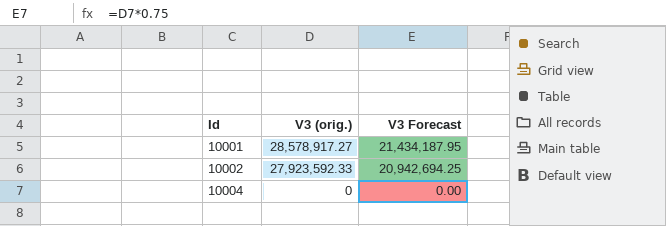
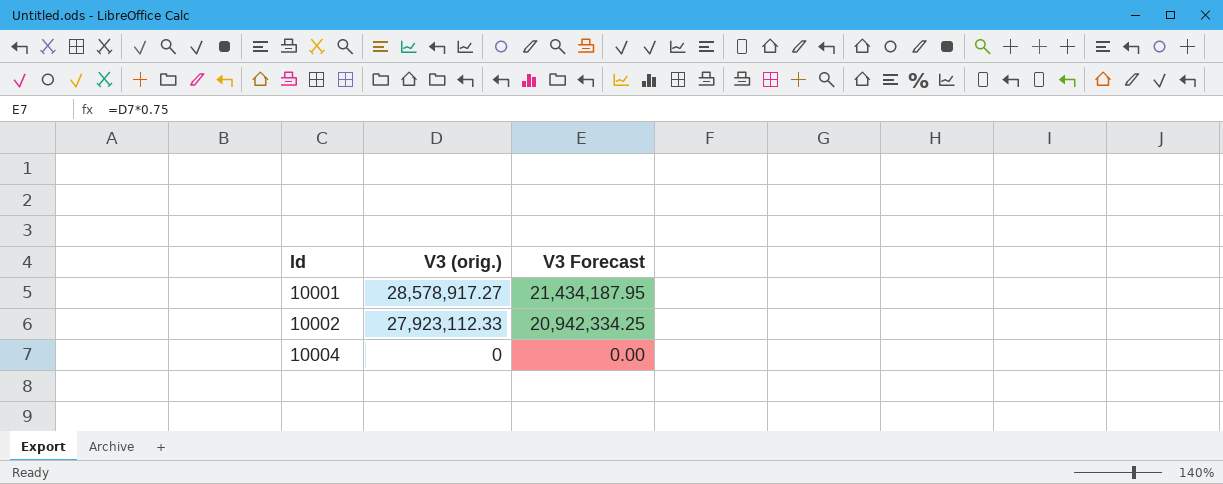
10002 | V3 (orig.): 27,923,592.33 -> 27,923,112.33
10002 | V3 Forecast: 20,942,694.25 -> 20,942,334.25

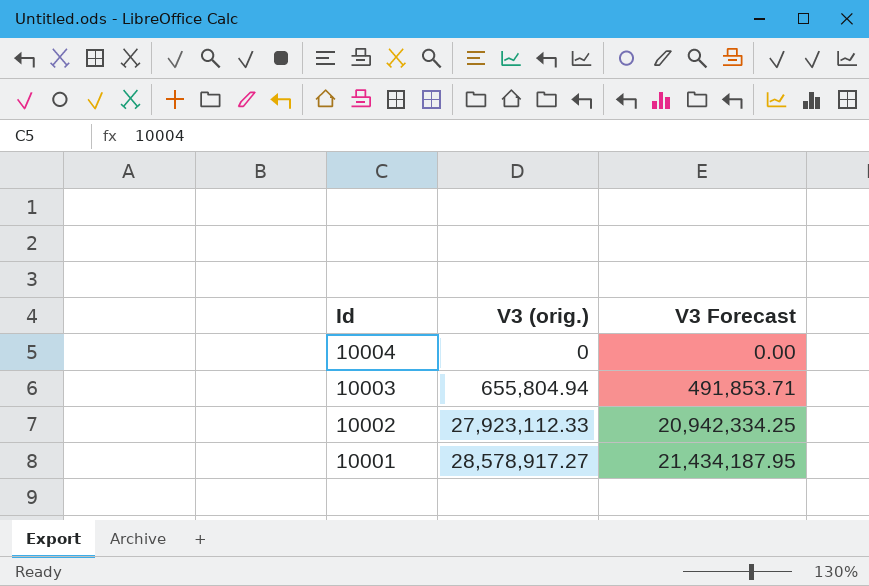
row order: Id ascending -> Id descending
row 10003: none -> 655,804.94 | 491,853.71

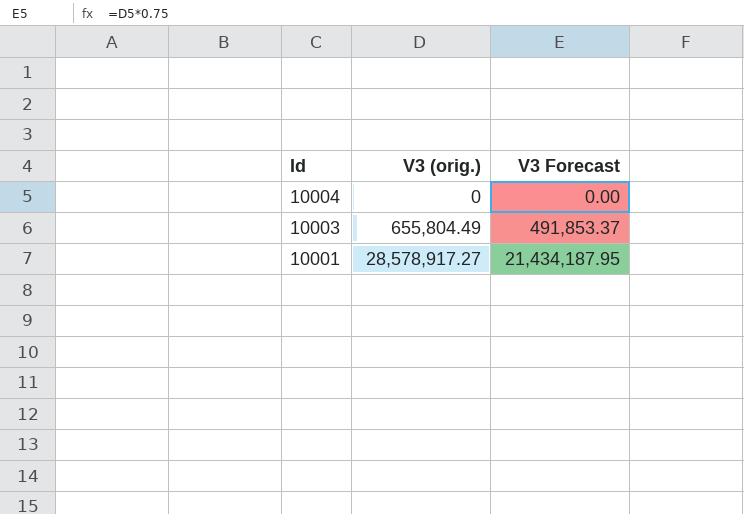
row 10002: 27,923,112.33 | 20,942,334.25 -> none
10003 | V3 (orig.): 655,804.94 -> 655,804.49
10003 | V3 Forecast: 491,853.71 -> 491,853.37

